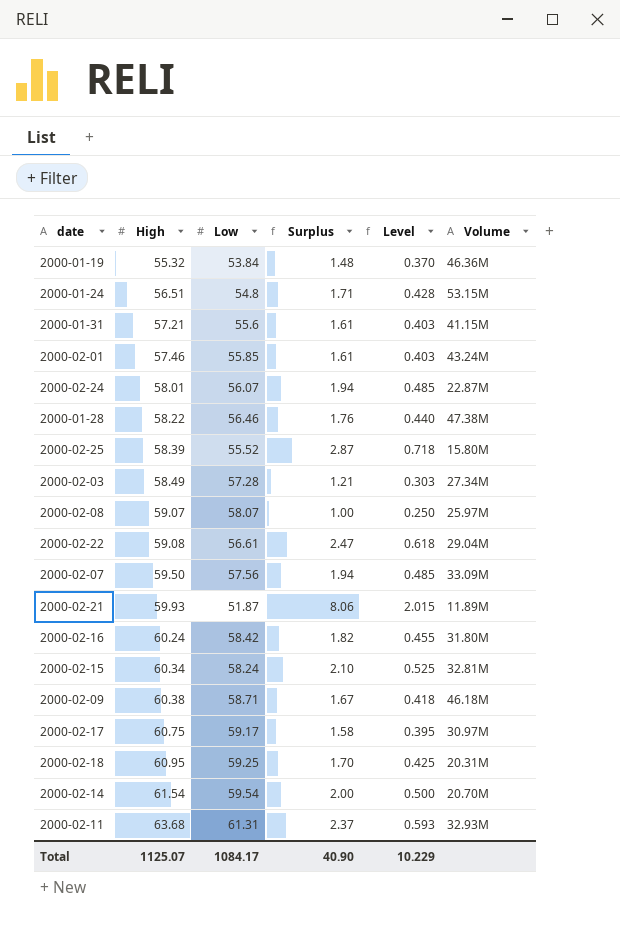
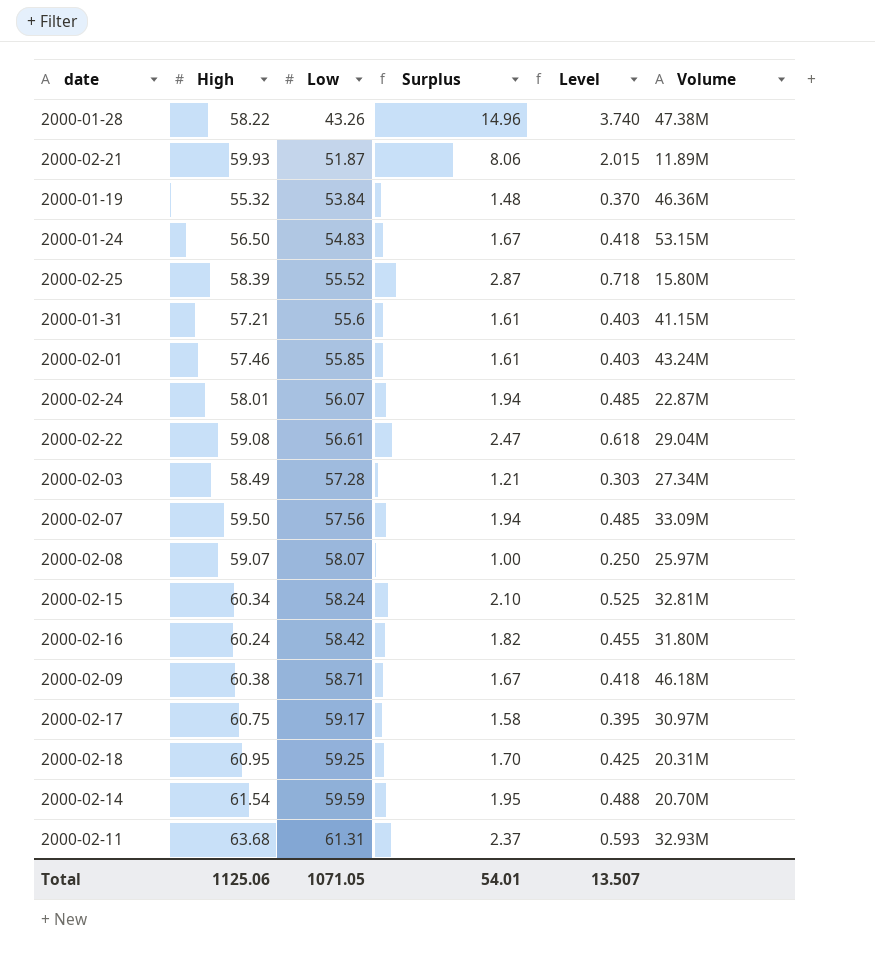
row order: High ascending -> Low ascending
2000-01-28 | Low: 56.46 -> 43.26
2000-01-28 | Surplus: 1.76 -> 14.96
2000-01-28 | Level: 0.440 -> 3.740
2000-01-24 | High: 56.51 -> 56.50
2000-01-24 | Low: 54.8 -> 54.83
2000-01-24 | Surplus: 1.71 -> 1.67
2000-01-24 | Level: 0.428 -> 0.418
2000-02-14 | Low: 59.54 -> 59.59
2000-02-14 | Surplus: 2.00 -> 1.95
2000-02-14 | Level: 0.500 -> 0.488
Total | High: 1125.07 -> 1125.06
Total | Low: 1084.17 -> 1071.05
Total | Surplus: 40.90 -> 54.01
Total | Level: 10.229 -> 13.507

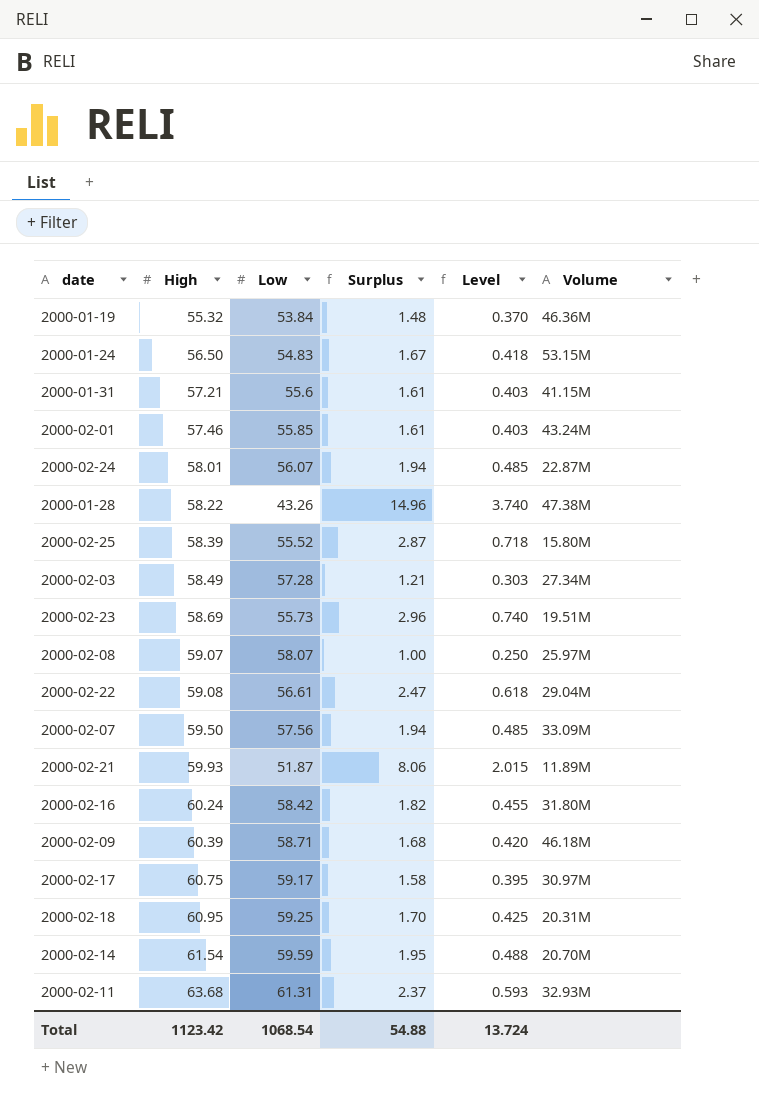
row order: Low ascending -> High ascending
row 2000-02-15: 60.34 | 58.24 | 2.10 | 0.525 | 32.81M -> none
row 2000-02-23: none -> 58.69 | 55.73 | 2.96 | 0.740 | 19.51M
2000-02-09 | High: 60.38 -> 60.39
2000-02-09 | Surplus: 1.67 -> 1.68
2000-02-09 | Level: 0.418 -> 0.420
Total | High: 1125.06 -> 1123.42
Total | Low: 1071.05 -> 1068.54
Total | Surplus: 54.01 -> 54.88
Total | Level: 13.507 -> 13.724

